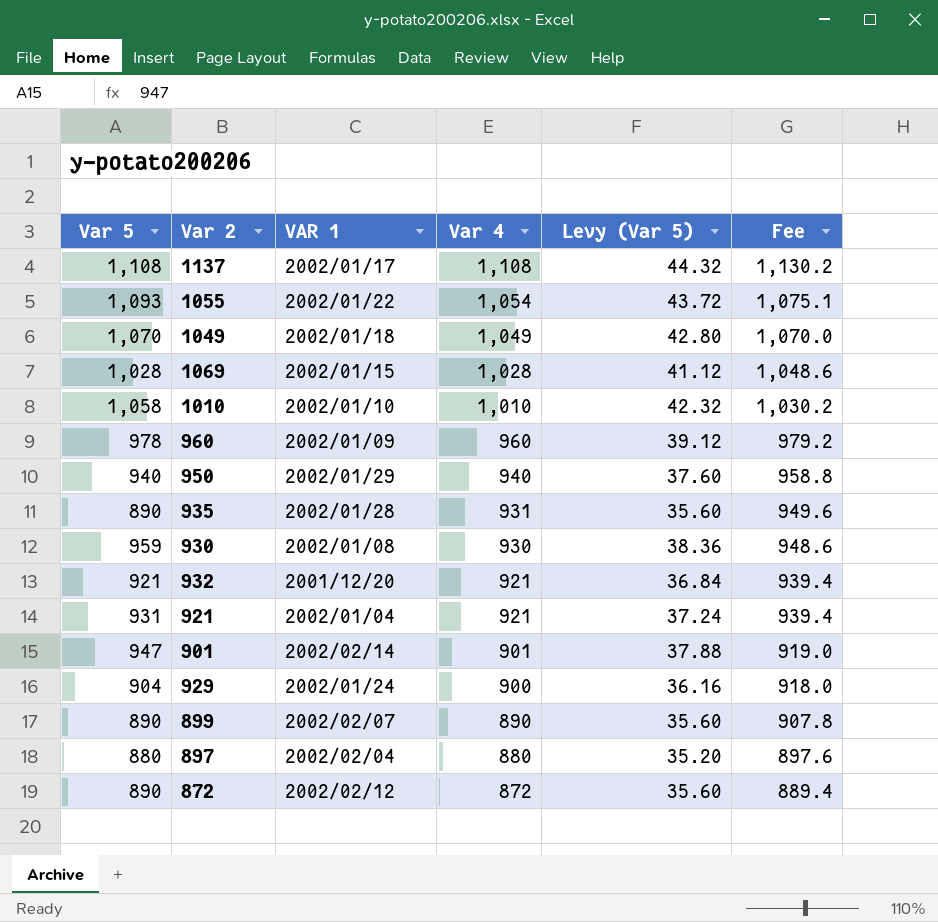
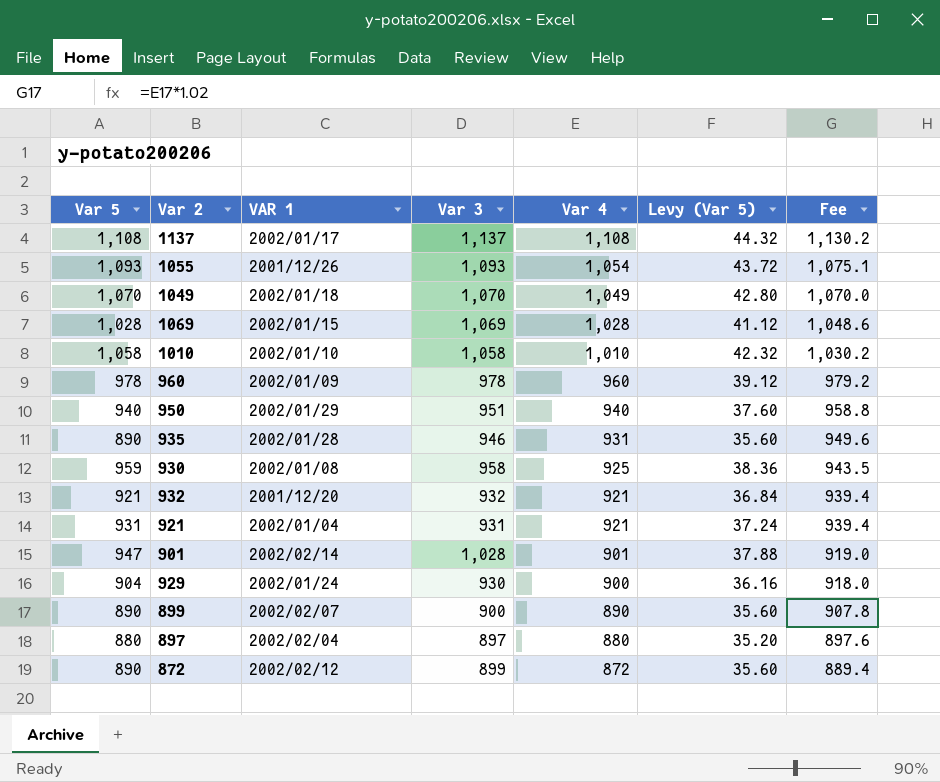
column Var 3 | position: none -> 4
1055 | VAR 1: 2002/01/22 -> 2001/12/26
930 | Var 4: 930 -> 925
930 | Fee: 948.6 -> 943.5

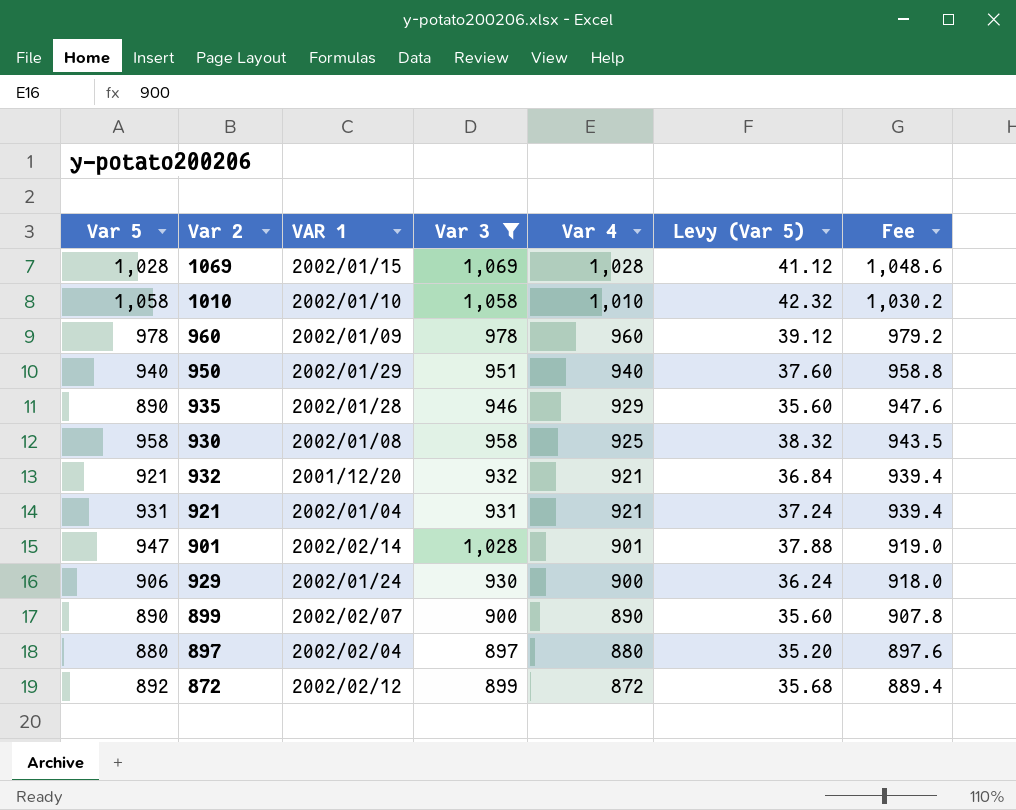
filter: none -> Var 3 <= 1,069
935 | Var 4: 931 -> 929
935 | Fee: 949.6 -> 947.6
930 | Var 5: 959 -> 958
930 | Levy (Var 5): 38.36 -> 38.32
929 | Var 5: 904 -> 906
929 | Levy (Var 5): 36.16 -> 36.24
872 | Var 5: 890 -> 892
872 | Levy (Var 5): 35.60 -> 35.68

